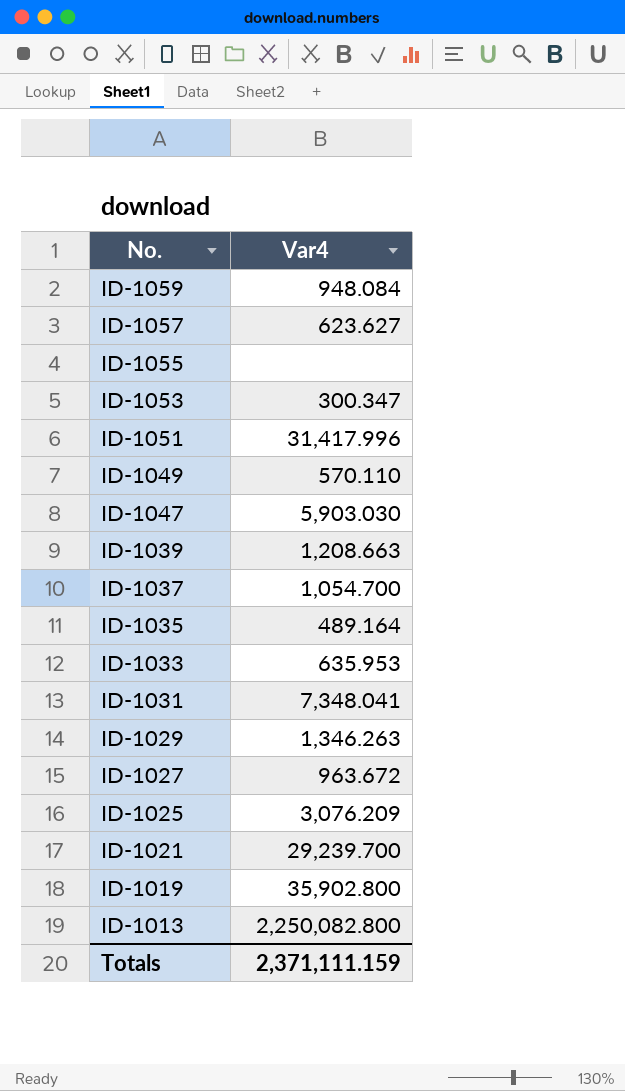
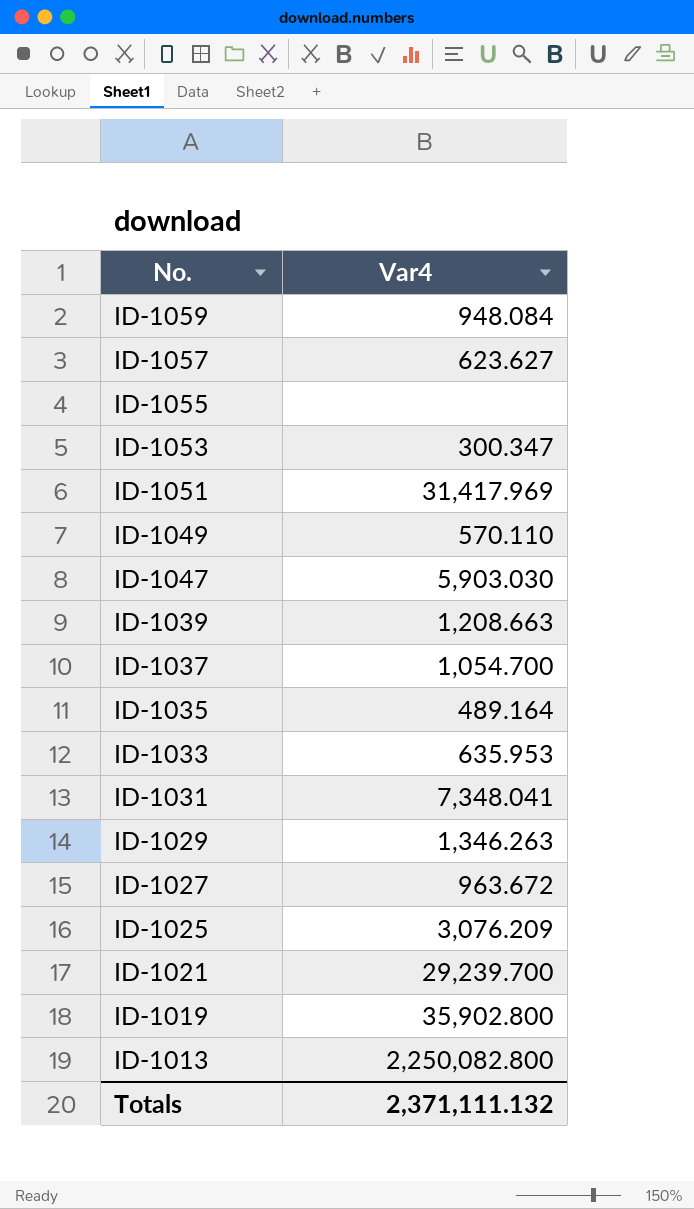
ID-1051 | Var4: 31,417.996 -> 31,417.969
Totals | Var4: 2,371,111.159 -> 2,371,111.132

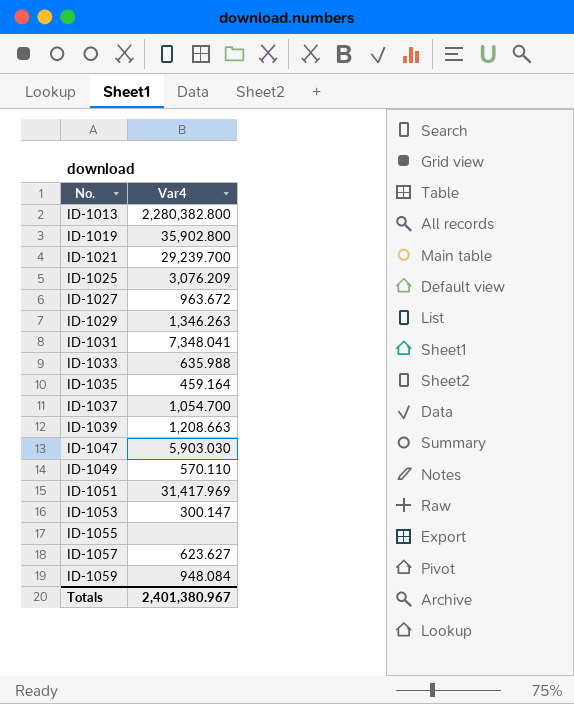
row order: No. descending -> No. ascending
ID-1013 | Var4: 2,250,082.800 -> 2,280,382.800
ID-1033 | Var4: 635.953 -> 635.988
ID-1035 | Var4: 489.164 -> 459.164
ID-1053 | Var4: 300.347 -> 300.147
Totals | Var4: 2,371,111.132 -> 2,401,380.967

